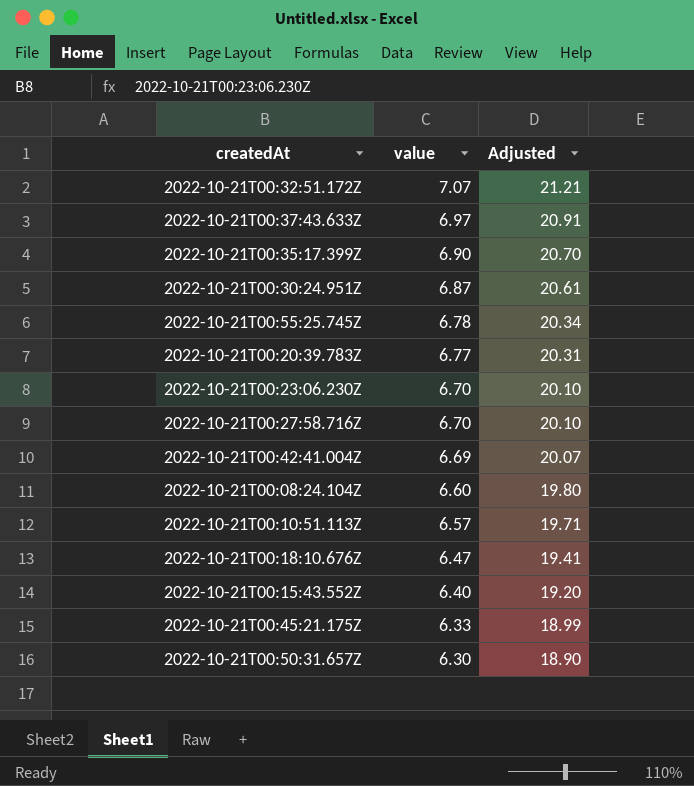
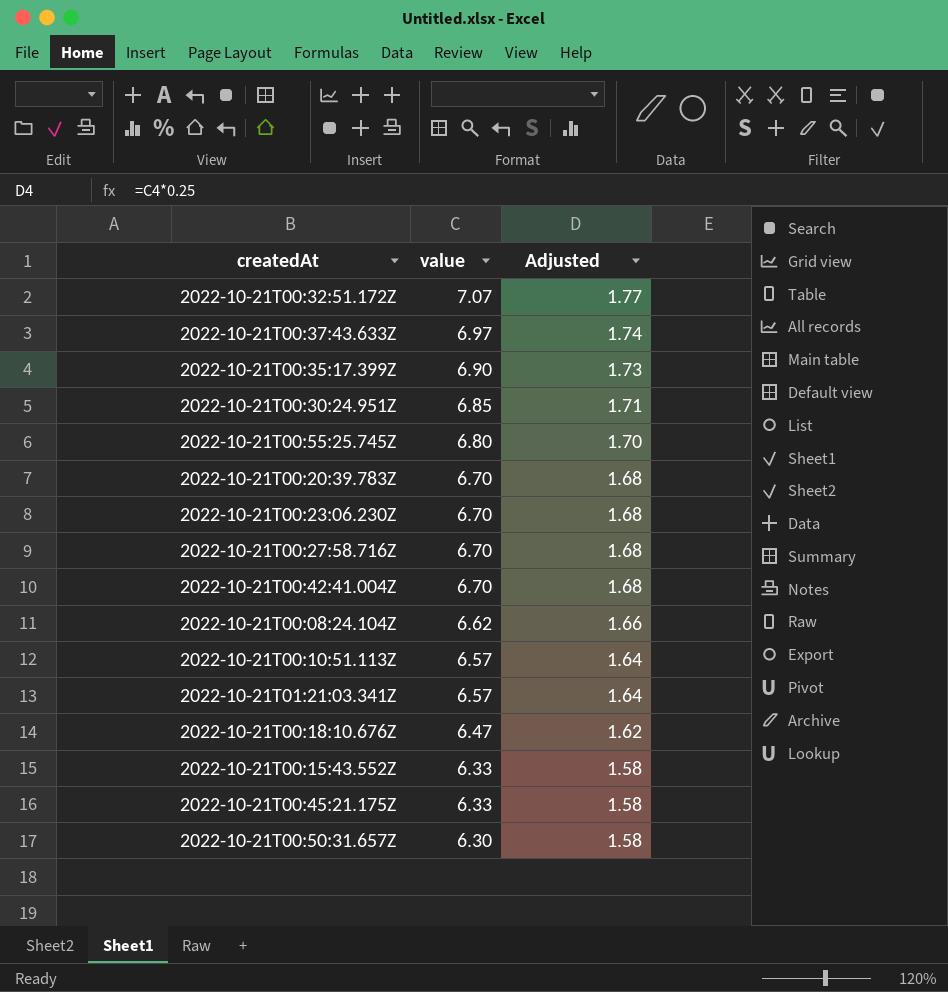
column Adjusted | formula: [value] * 3 -> [value] * 0.25
2022-10-21T00:30:24.951Z | value: 6.87 -> 6.85
2022-10-21T00:55:25.745Z | value: 6.78 -> 6.80
2022-10-21T00:20:39.783Z | value: 6.77 -> 6.70
2022-10-21T00:42:41.004Z | value: 6.69 -> 6.70
2022-10-21T00:08:24.104Z | value: 6.60 -> 6.62
row 2022-10-21T01:21:03.341Z: none -> 6.57 | 1.64
2022-10-21T00:15:43.552Z | value: 6.40 -> 6.33

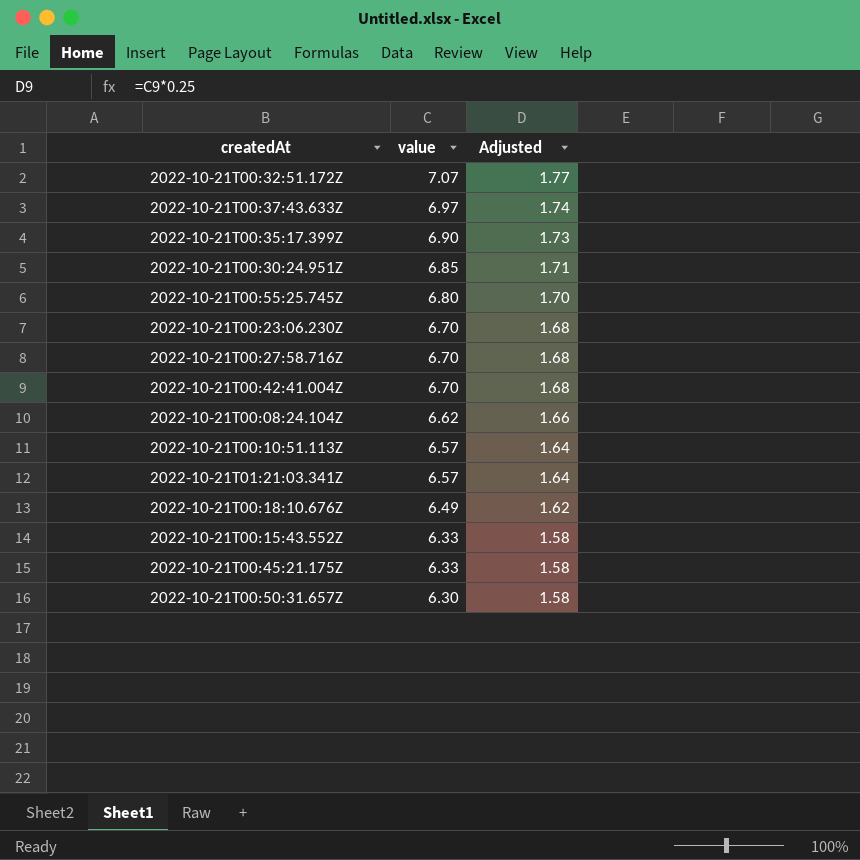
row 2022-10-21T00:20:39.783Z: 6.70 | 1.68 -> none
2022-10-21T00:18:10.676Z | value: 6.47 -> 6.49

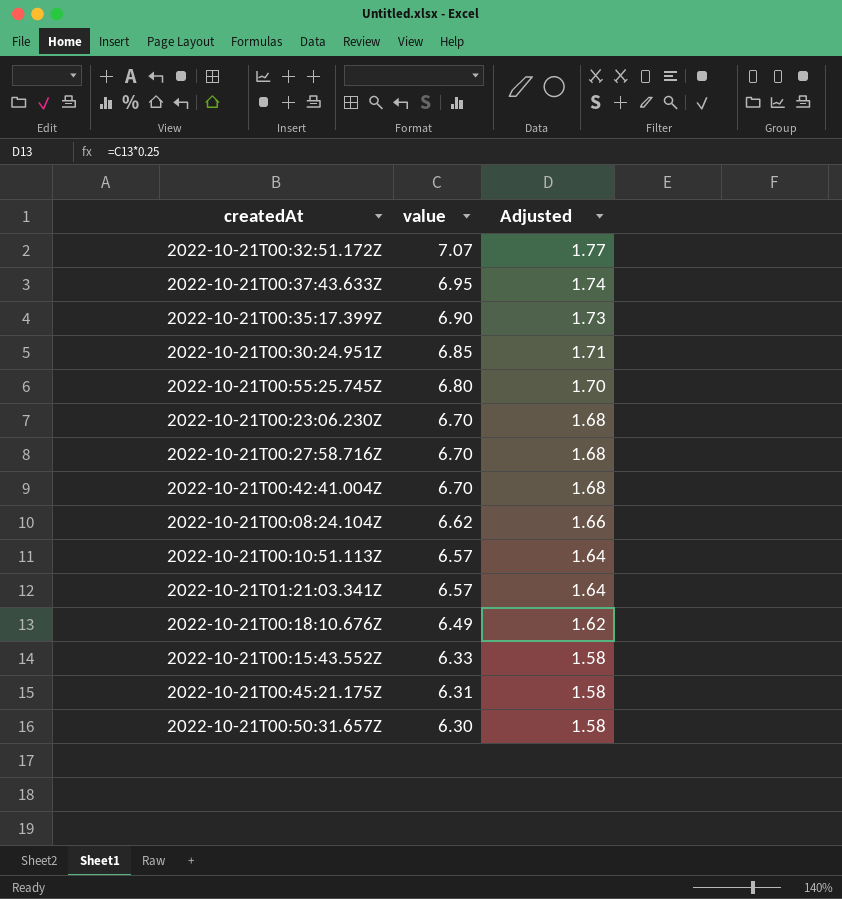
2022-10-21T00:37:43.633Z | value: 6.97 -> 6.95
2022-10-21T00:45:21.175Z | value: 6.33 -> 6.31

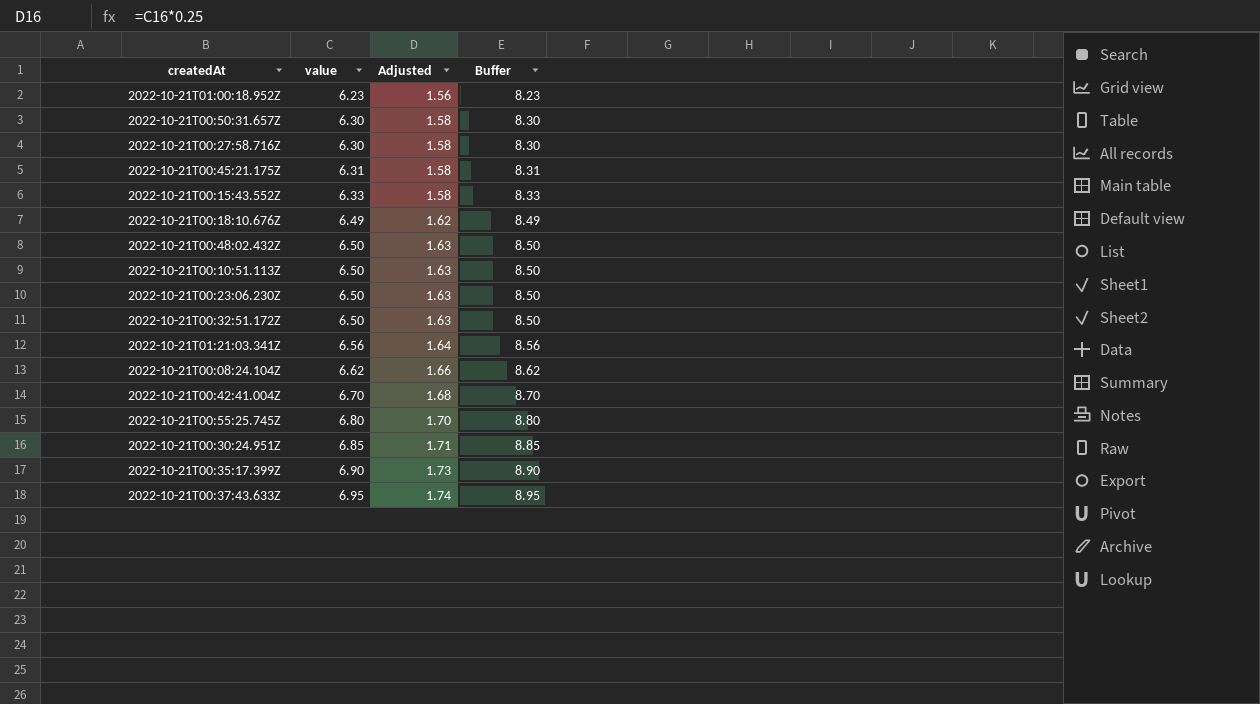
row order: value descending -> value ascending
column Buffer | formula: none -> [value] + 2
row 2022-10-21T01:00:18.952Z: none -> 6.23 | 1.56 | 8.23
2022-10-21T00:27:58.716Z | value: 6.70 -> 6.30
2022-10-21T00:27:58.716Z | Adjusted: 1.68 -> 1.58
row 2022-10-21T00:48:02.432Z: none -> 6.50 | 1.63 | 8.50
2022-10-21T00:10:51.113Z | value: 6.57 -> 6.50
2022-10-21T00:10:51.113Z | Adjusted: 1.64 -> 1.63
2022-10-21T00:23:06.230Z | value: 6.70 -> 6.50
2022-10-21T00:23:06.230Z | Adjusted: 1.68 -> 1.63
2022-10-21T00:32:51.172Z | value: 7.07 -> 6.50
2022-10-21T00:32:51.172Z | Adjusted: 1.77 -> 1.63
2022-10-21T01:21:03.341Z | value: 6.57 -> 6.56

